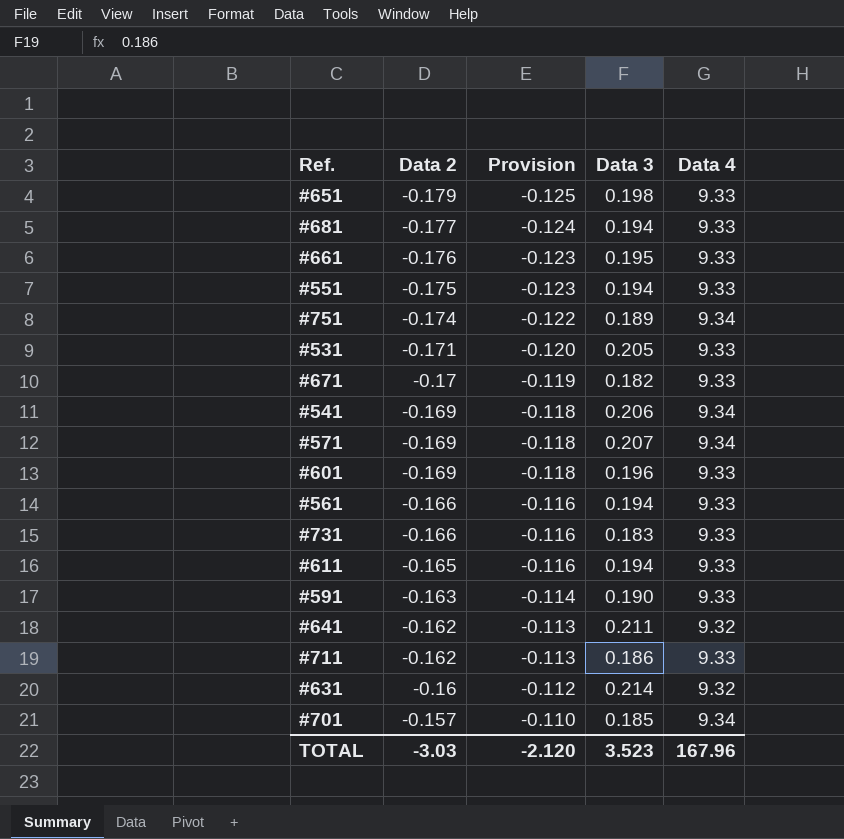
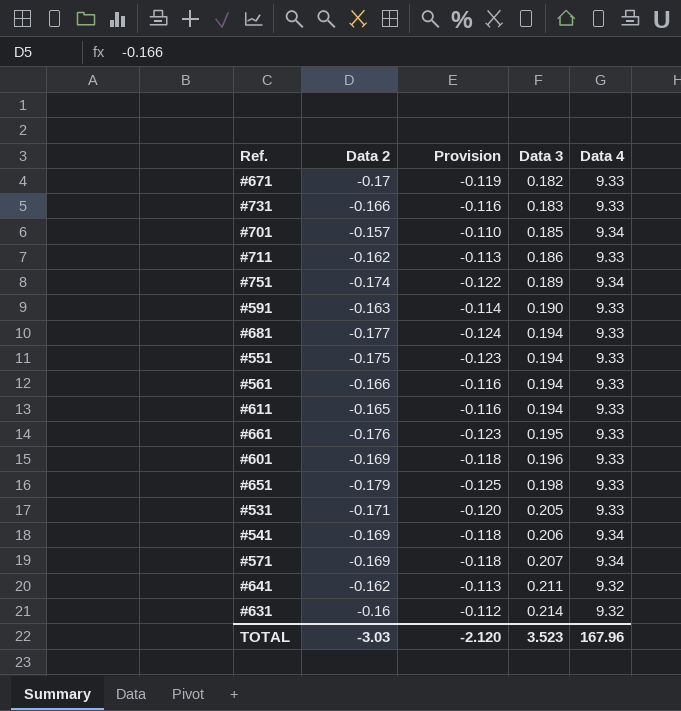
row order: Data 2 ascending -> Data 3 ascending

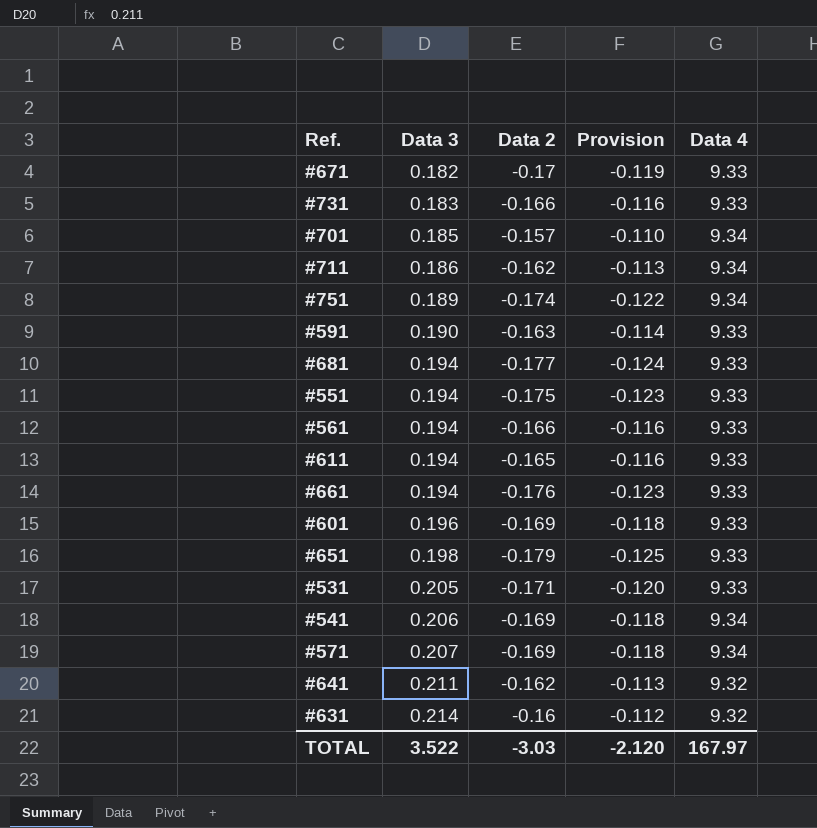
column Data 3 | position: 4 -> 2
#711 | Data 4: 9.33 -> 9.34
#661 | Data 3: 0.195 -> 0.194
TOTAL | Data 3: 3.523 -> 3.522
TOTAL | Data 4: 167.96 -> 167.97

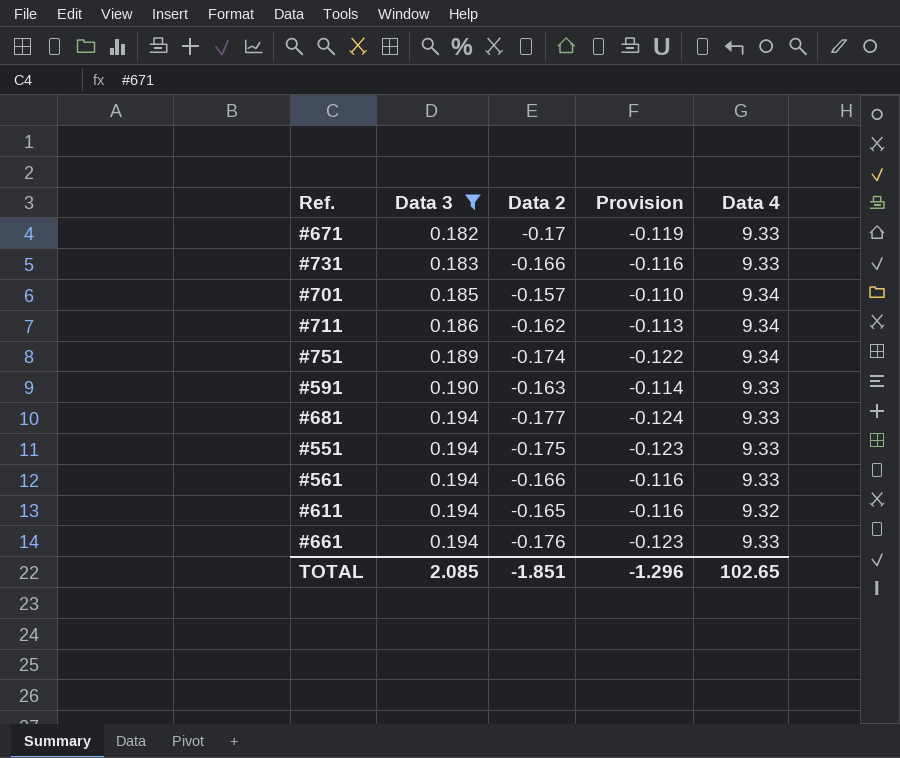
filter: none -> Data 3 <= 0.194
#611 | Data 4: 9.33 -> 9.32
TOTAL | Data 3: 3.522 -> 2.085
TOTAL | Data 2: -3.03 -> -1.851
TOTAL | Provision: -2.120 -> -1.296
TOTAL | Data 4: 167.97 -> 102.65

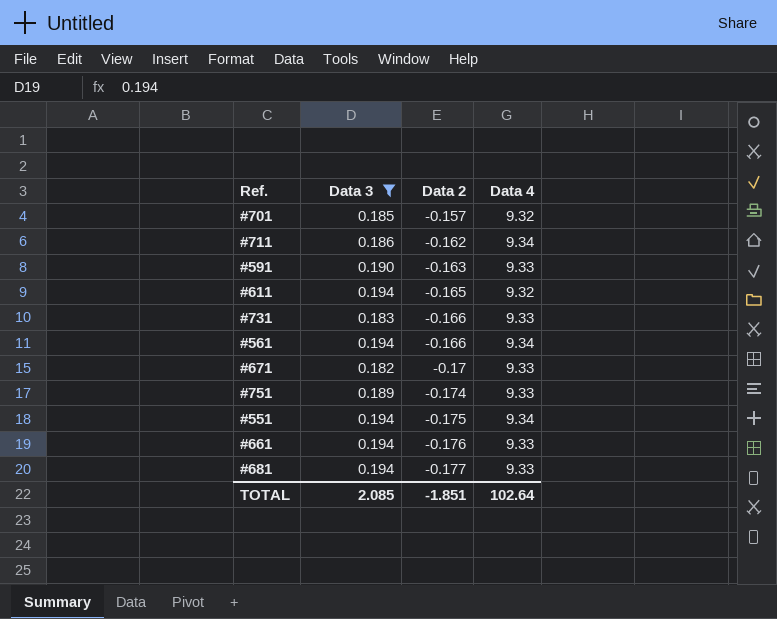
row order: Data 3 ascending -> Data 2 descending
column Provision | formula: [Data 2] * 0.7 -> none
#701 | Data 4: 9.34 -> 9.32
#561 | Data 4: 9.33 -> 9.34
#751 | Data 4: 9.34 -> 9.33
#551 | Data 4: 9.33 -> 9.34
TOTAL | Data 4: 102.65 -> 102.64

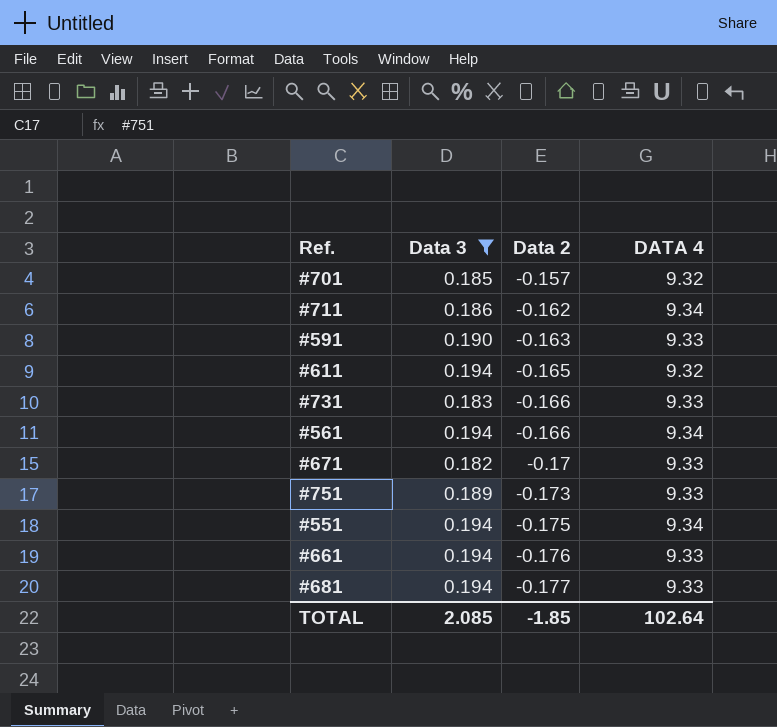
column name: Data 4 -> DATA 4
#751 | Data 2: -0.174 -> -0.173
TOTAL | Data 2: -1.851 -> -1.85

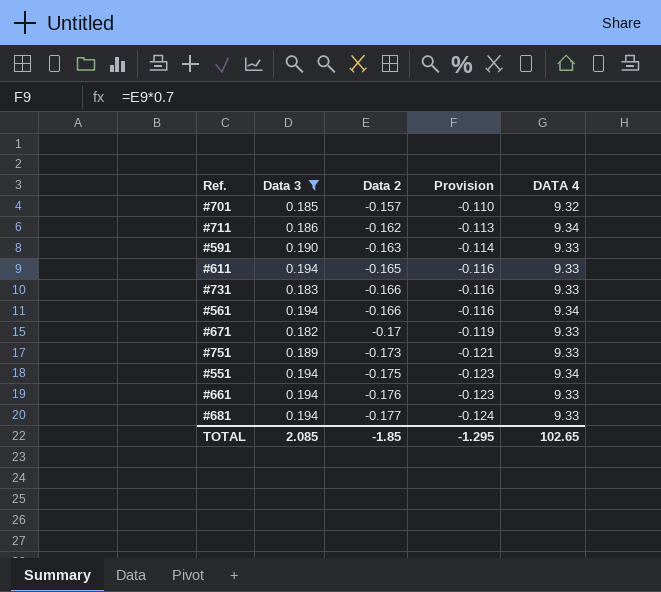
column Provision | formula: none -> [Data 2] * 0.7
#611 | DATA 4: 9.32 -> 9.33
TOTAL | DATA 4: 102.64 -> 102.65

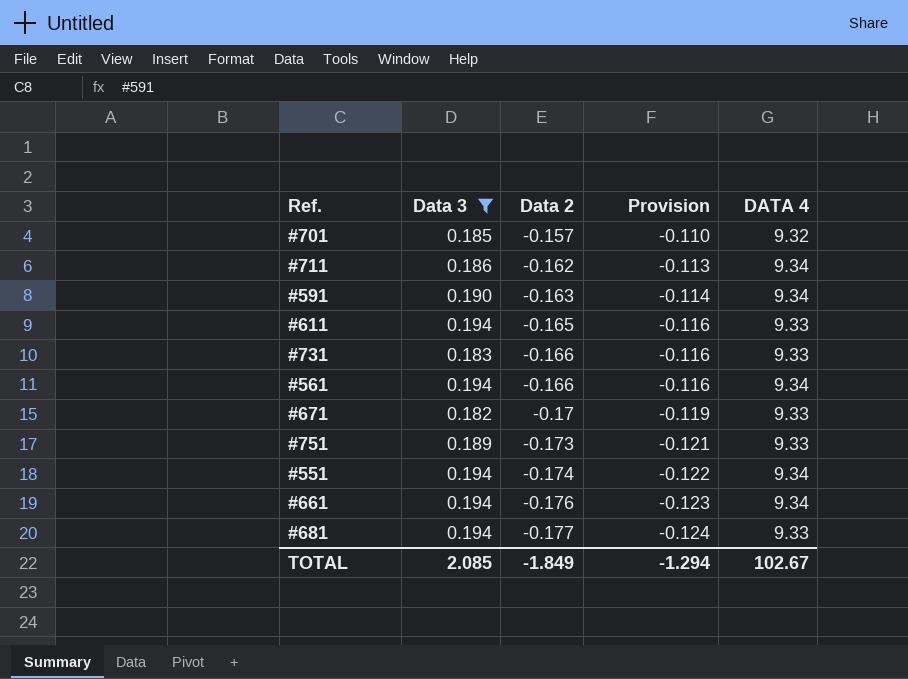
#591 | DATA 4: 9.33 -> 9.34
#551 | Data 2: -0.175 -> -0.174
#551 | Provision: -0.123 -> -0.122
#661 | DATA 4: 9.33 -> 9.34
TOTAL | Data 2: -1.85 -> -1.849
TOTAL | Provision: -1.295 -> -1.294
TOTAL | DATA 4: 102.65 -> 102.67

